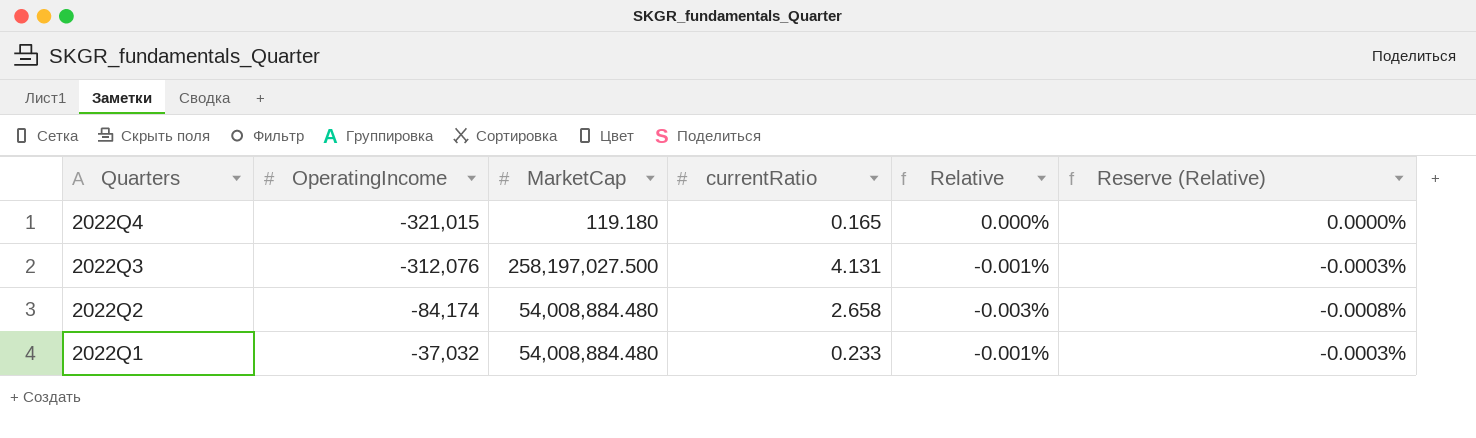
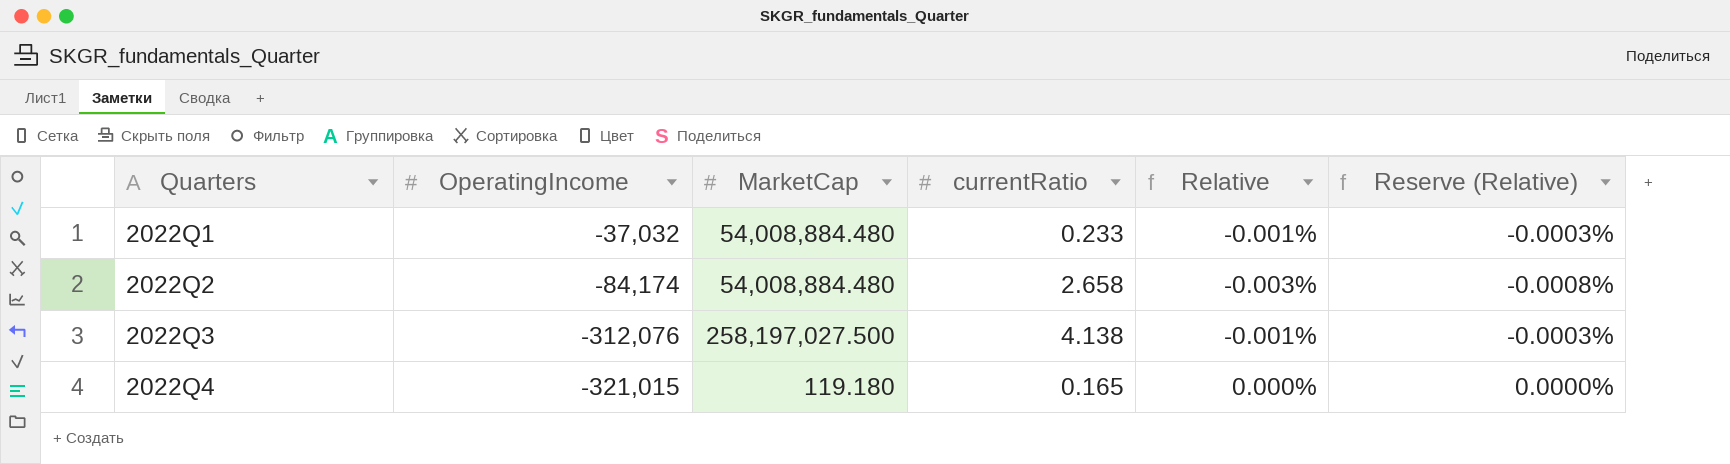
row order: Quarters descending -> Quarters ascending
2022Q3 | currentRatio: 4.131 -> 4.138

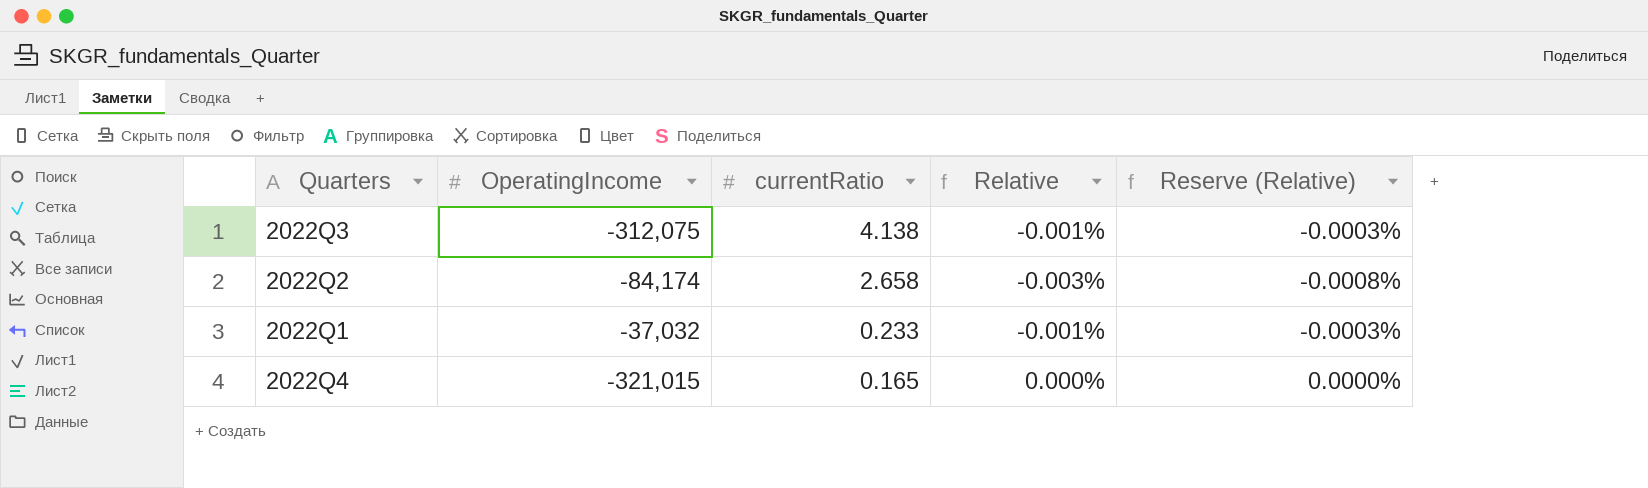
row order: Quarters ascending -> currentRatio descending
column MarketCap | position: 3 -> none
2022Q3 | OperatingIncome: -312,076 -> -312,075

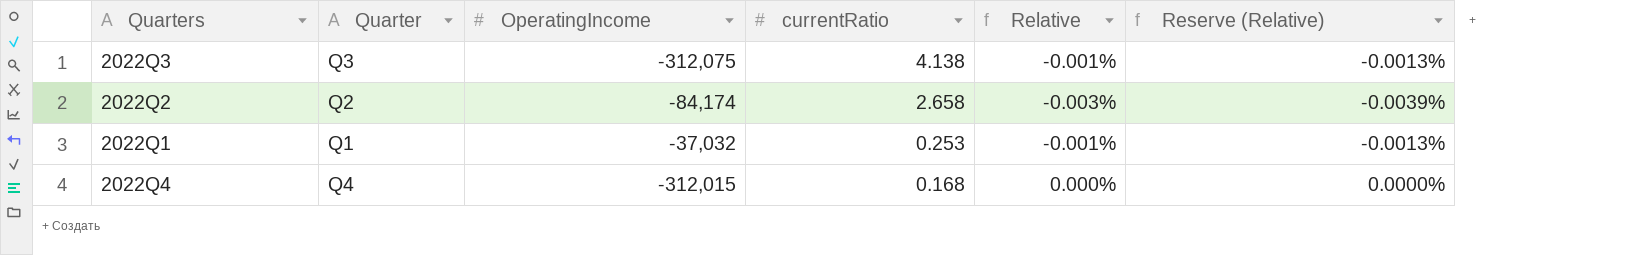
column Quarter | position: none -> 2
column Reserve (Relative) | formula: [Relative] * 0.25 -> [Relative] * 1.3
2022Q1 | currentRatio: 0.233 -> 0.253
2022Q4 | OperatingIncome: -321,015 -> -312,015
2022Q4 | currentRatio: 0.165 -> 0.168

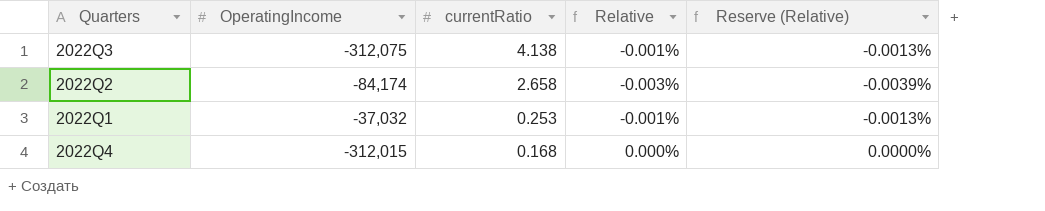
column Quarter | position: 2 -> none

